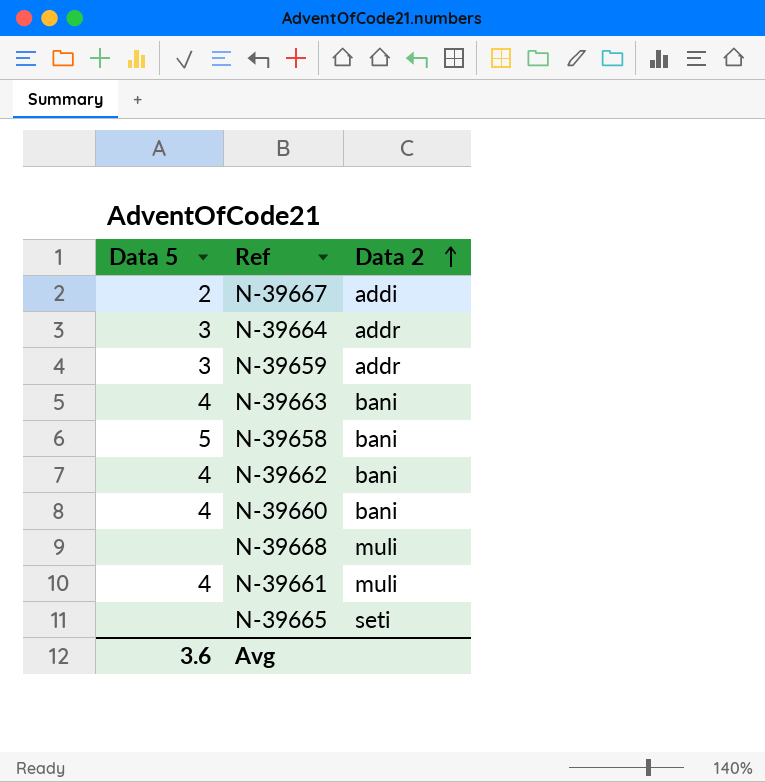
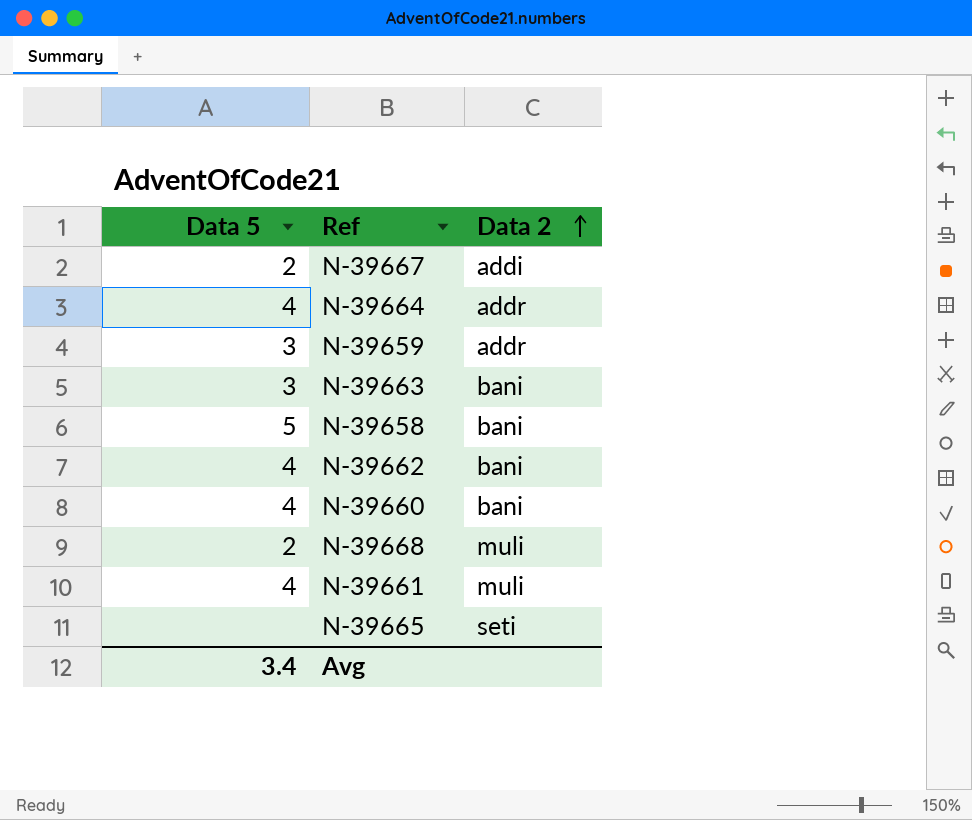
N-39664 | Data 5: 3 -> 4
N-39663 | Data 5: 4 -> 3
N-39668 | Data 5: none -> 2
Avg | Data 5: 3.6 -> 3.4

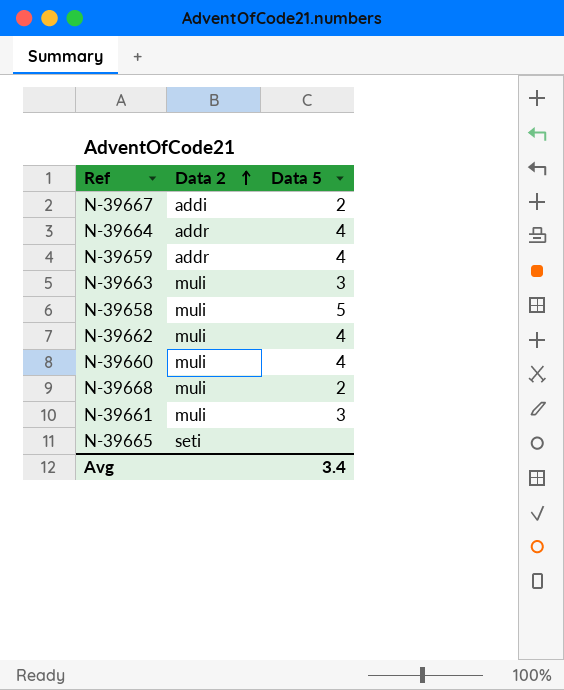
column Data 5 | position: 1 -> 3
N-39659 | Data 5: 3 -> 4
N-39663 | Data 2: bani -> muli
N-39658 | Data 2: bani -> muli
N-39662 | Data 2: bani -> muli
N-39660 | Data 2: bani -> muli
N-39661 | Data 5: 4 -> 3

